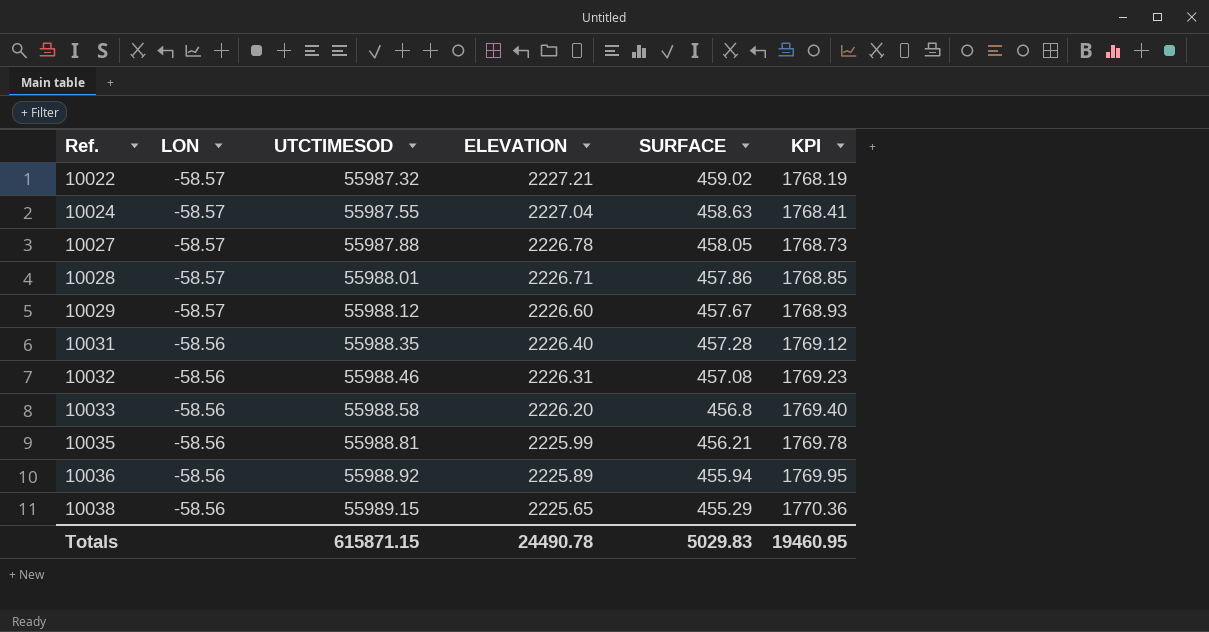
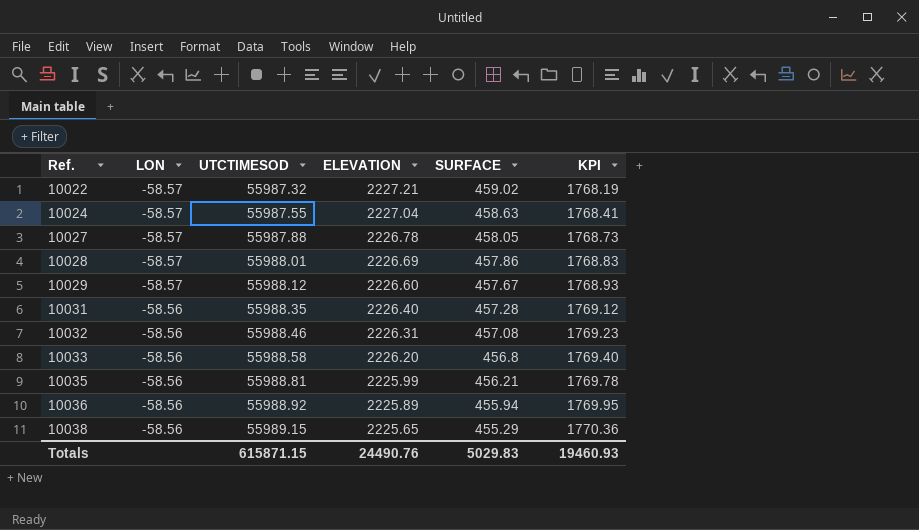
10028 | ELEVATION: 2226.71 -> 2226.69
10028 | KPI: 1768.85 -> 1768.83
Totals | ELEVATION: 24490.78 -> 24490.76
Totals | KPI: 19460.95 -> 19460.93

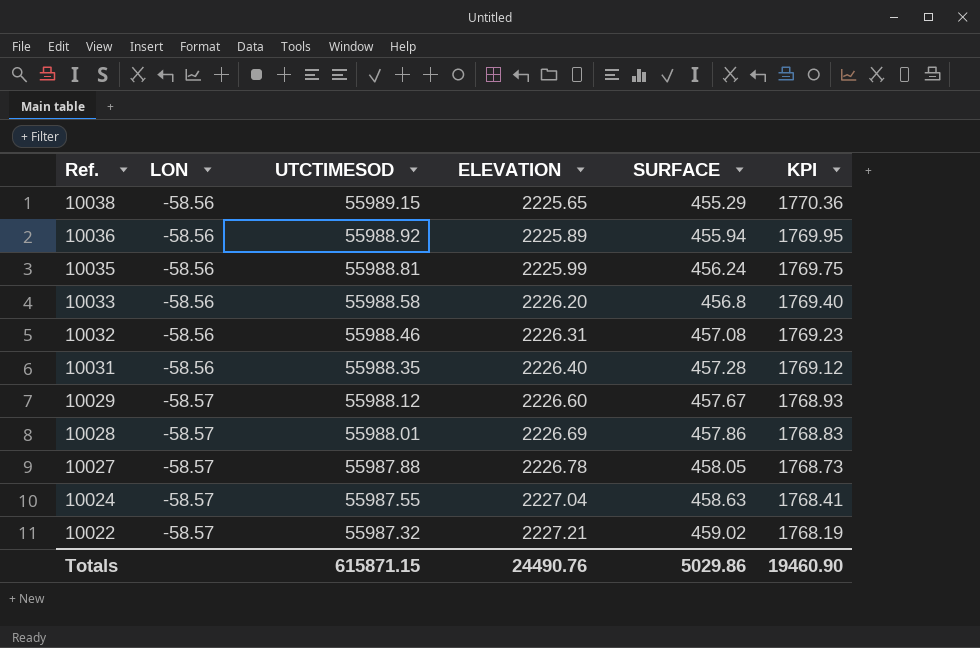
row order: Ref. ascending -> Ref. descending
10035 | SURFACE: 456.21 -> 456.24
10035 | KPI: 1769.78 -> 1769.75
Totals | SURFACE: 5029.83 -> 5029.86
Totals | KPI: 19460.93 -> 19460.90

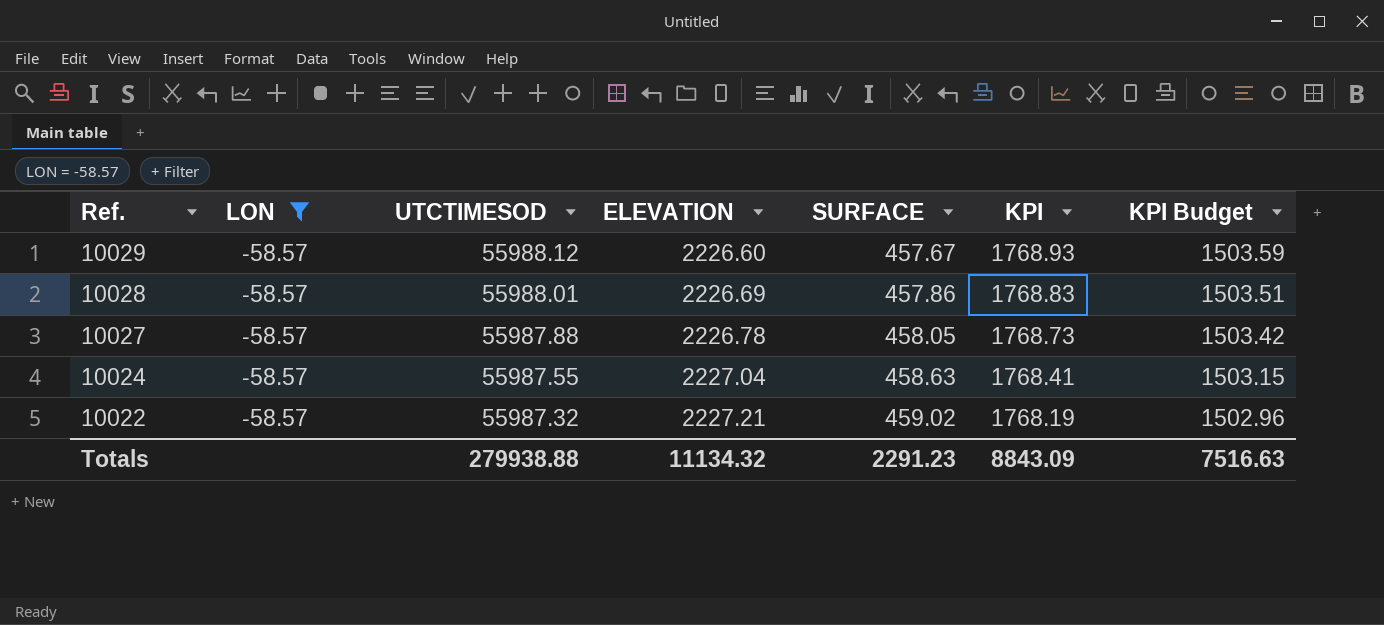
filter: none -> LON = -58.57
column KPI Budget | formula: none -> [KPI] * 0.85
Totals | UTCTIMESOD: 615871.15 -> 279938.88
Totals | ELEVATION: 24490.76 -> 11134.32
Totals | SURFACE: 5029.86 -> 2291.23
Totals | KPI: 19460.90 -> 8843.09

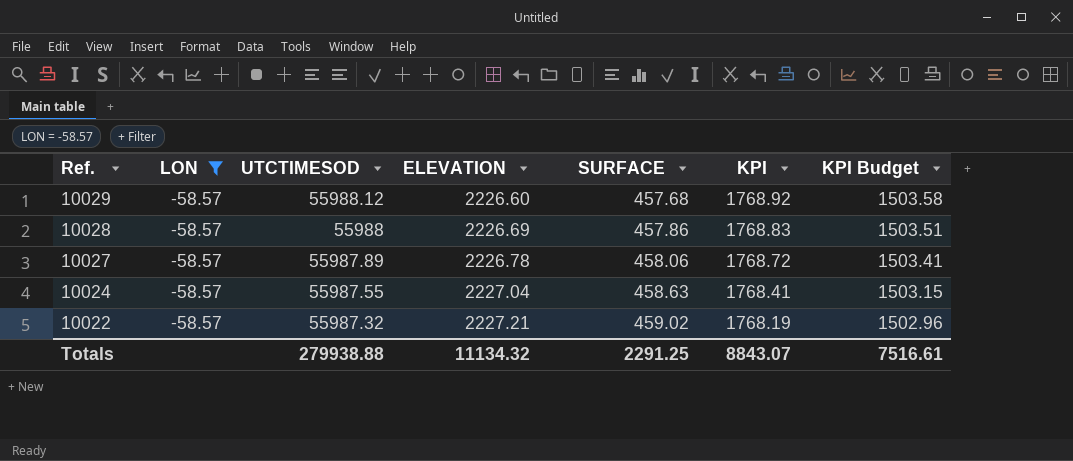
10029 | SURFACE: 457.67 -> 457.68
10029 | KPI: 1768.93 -> 1768.92
10029 | KPI Budget: 1503.59 -> 1503.58
10028 | UTCTIMESOD: 55988.01 -> 55988
10027 | UTCTIMESOD: 55987.88 -> 55987.89
10027 | SURFACE: 458.05 -> 458.06
10027 | KPI: 1768.73 -> 1768.72
10027 | KPI Budget: 1503.42 -> 1503.41
Totals | SURFACE: 2291.23 -> 2291.25
Totals | KPI: 8843.09 -> 8843.07
Totals | KPI Budget: 7516.63 -> 7516.61

